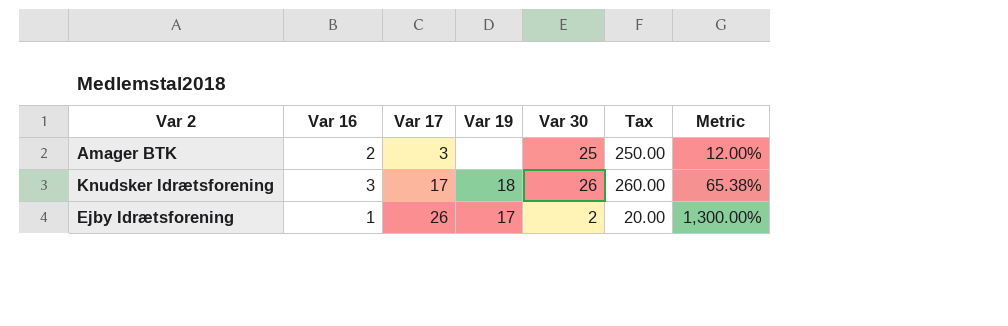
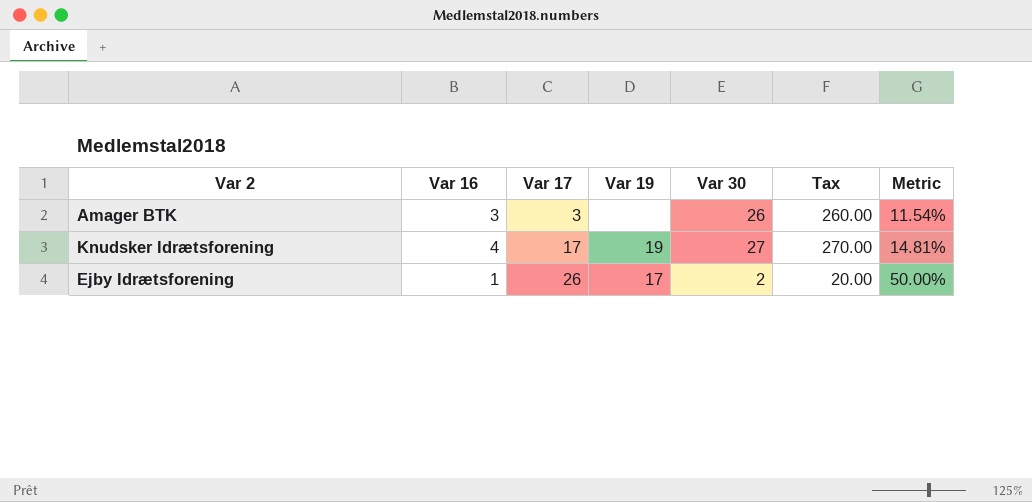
column Metric | formula: [Var 17] / [Var 30] -> [Var 16] / [Var 30]
Amager BTK | Var 16: 2 -> 3
Amager BTK | Var 30: 25 -> 26
Amager BTK | Tax: 250.00 -> 260.00
Knudsker Idrætsforening | Var 16: 3 -> 4
Knudsker Idrætsforening | Var 19: 18 -> 19
Knudsker Idrætsforening | Var 30: 26 -> 27
Knudsker Idrætsforening | Tax: 260.00 -> 270.00

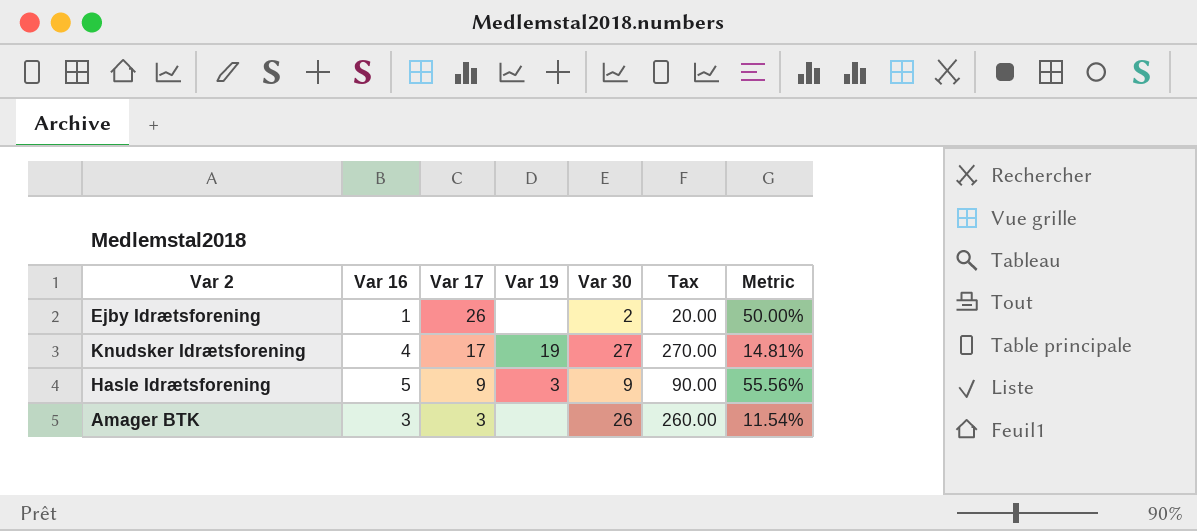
row order: Var 17 ascending -> Var 17 descending
Ejby Idrætsforening | Var 19: 17 -> none
row Hasle Idrætsforening: none -> 5 | 9 | 3 | 9 | 90.00 | 55.56%

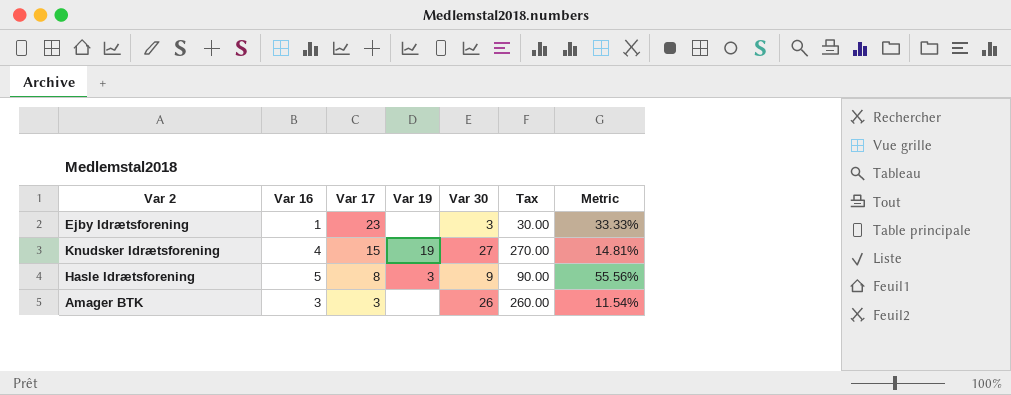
Ejby Idrætsforening | Var 17: 26 -> 23
Ejby Idrætsforening | Var 30: 2 -> 3
Ejby Idrætsforening | Tax: 20.00 -> 30.00
Ejby Idrætsforening | Metric: 50.00% -> 33.33%
Knudsker Idrætsforening | Var 17: 17 -> 15
Hasle Idrætsforening | Var 17: 9 -> 8

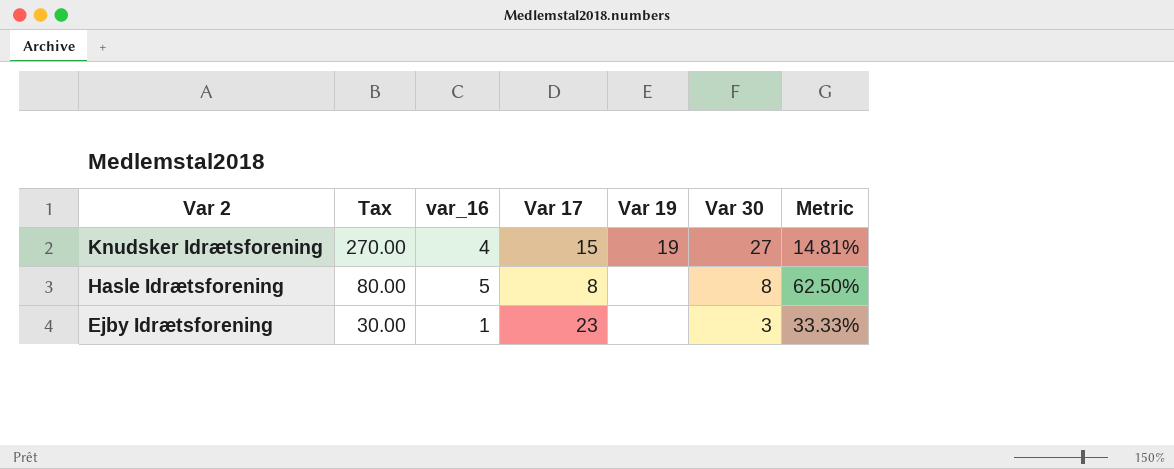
row order: Var 17 descending -> Var 2 descending
column Tax | position: 6 -> 2
column name: Var 16 -> var_16
row Amager BTK: 3 | 3 | none | 26 | 260.00 | 11.54% -> none
Hasle Idrætsforening | Tax: 90.00 -> 80.00
Hasle Idrætsforening | Var 19: 3 -> none
Hasle Idrætsforening | Var 30: 9 -> 8
Hasle Idrætsforening | Metric: 55.56% -> 62.50%

